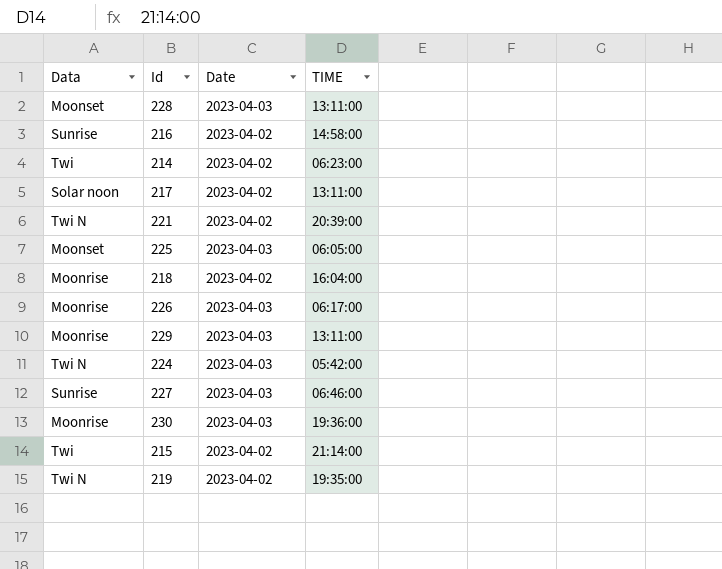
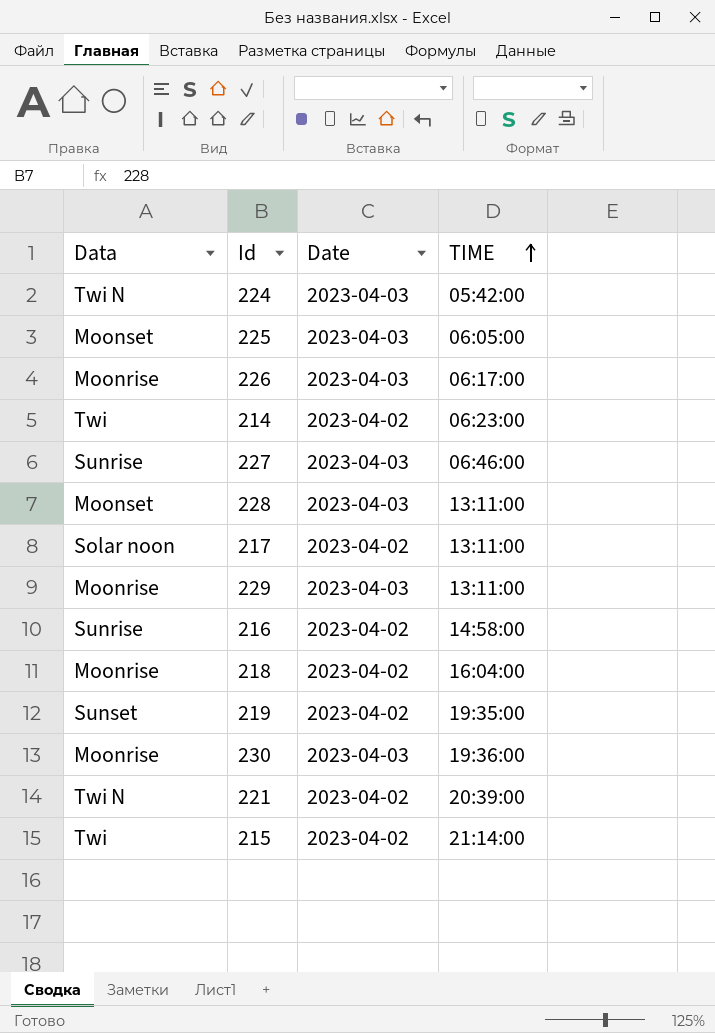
row order: none -> TIME ascending
219 | Data: Twi N -> Sunset

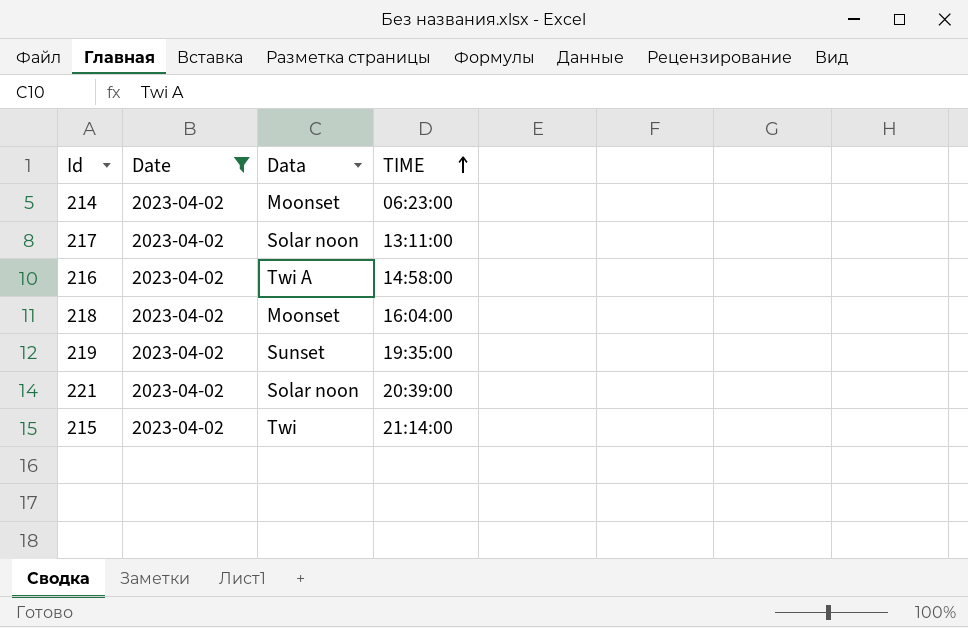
filter: none -> Date = 2023-04-02
column Data | position: 1 -> 3
214 | Data: Twi -> Moonset
216 | Data: Sunrise -> Twi A
218 | Data: Moonrise -> Moonset
221 | Data: Twi N -> Solar noon

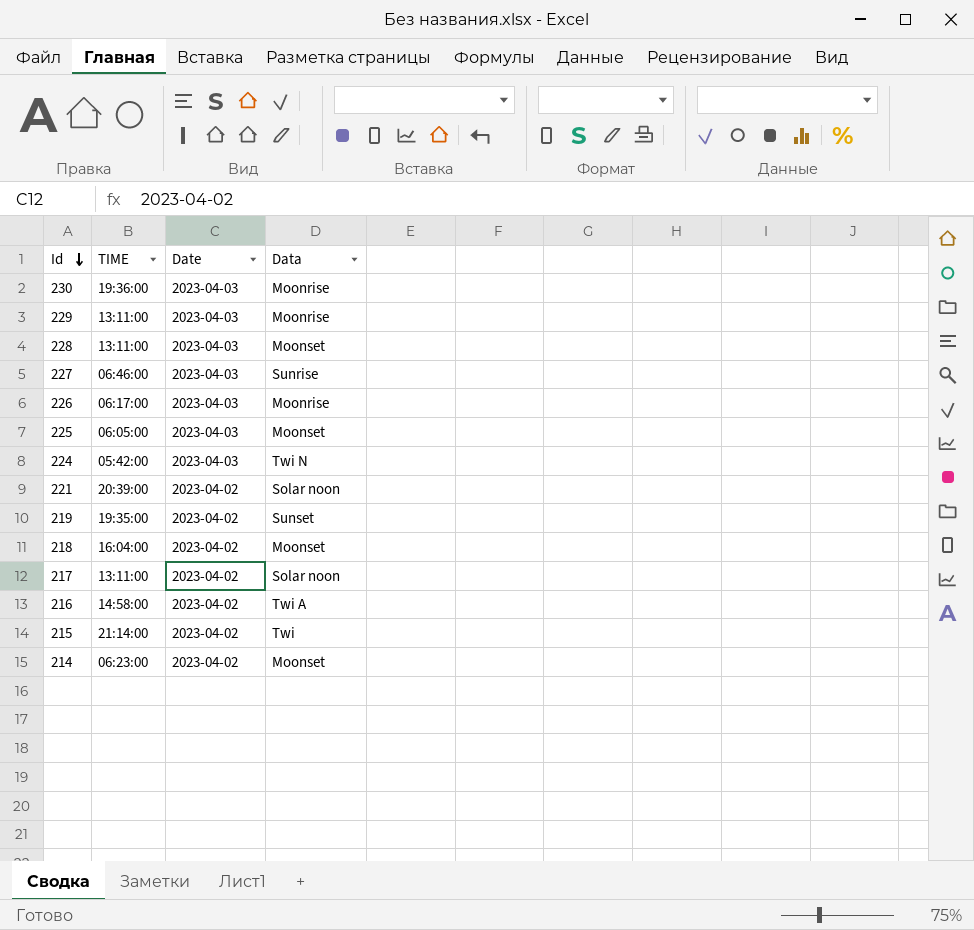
filter: Date = 2023-04-02 -> none
row order: TIME ascending -> Id descending
column TIME | position: 4 -> 2

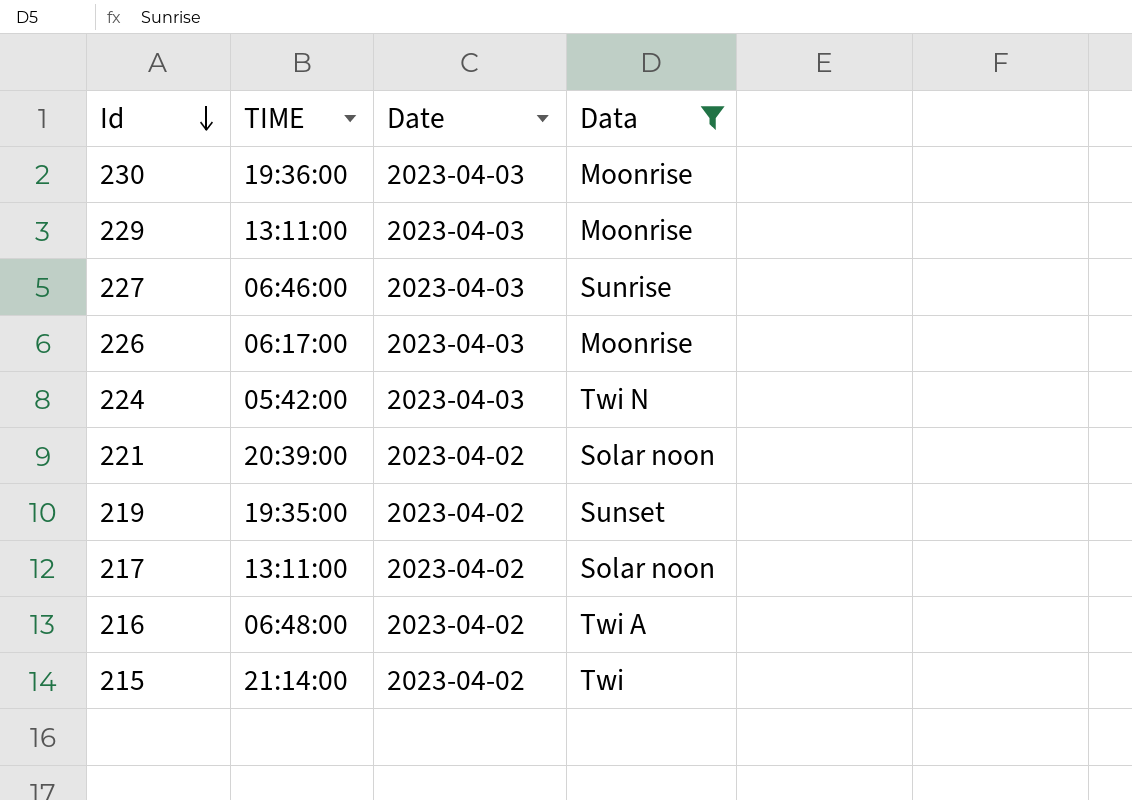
filter: none -> Data != Moonset
216 | TIME: 14:58:00 -> 06:48:00

